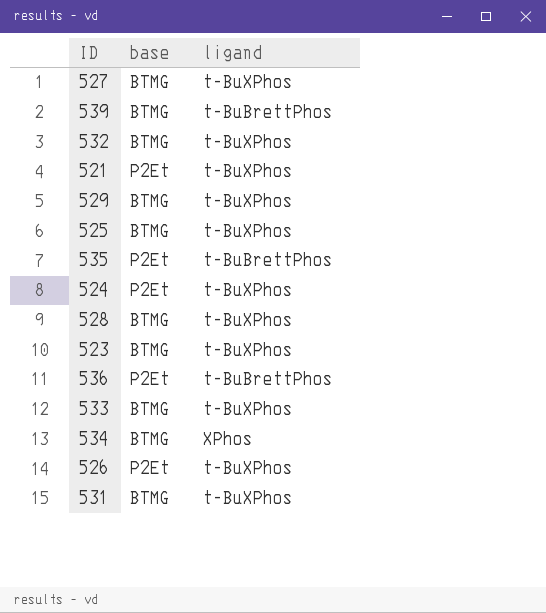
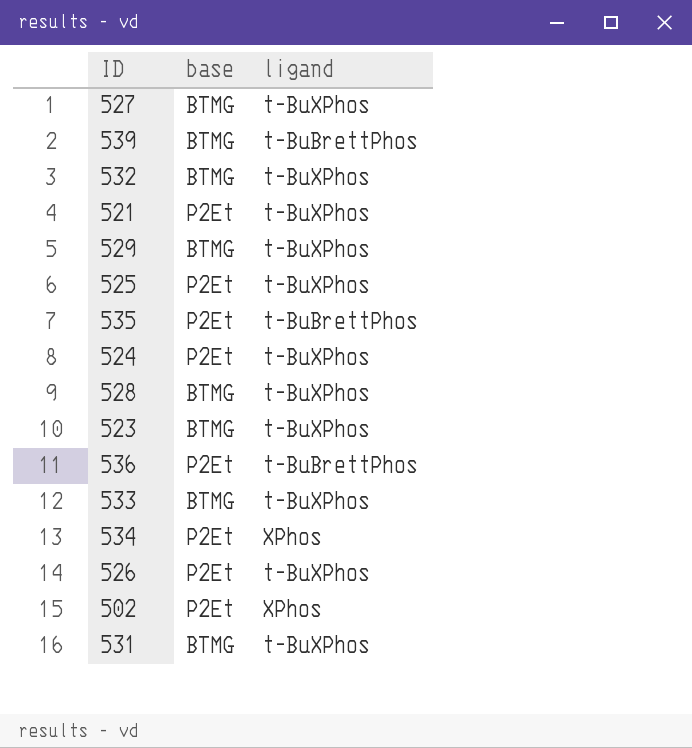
525 | base: BTMG -> P2Et
534 | base: BTMG -> P2Et
row 502: none -> P2Et | XPhos

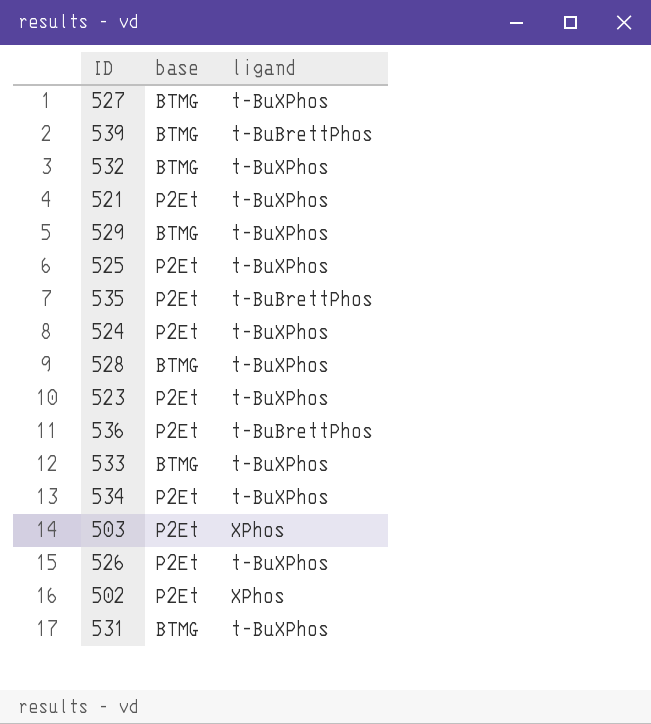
523 | base: BTMG -> P2Et
534 | ligand: XPhos -> t-BuXPhos
row 503: none -> P2Et | XPhos

